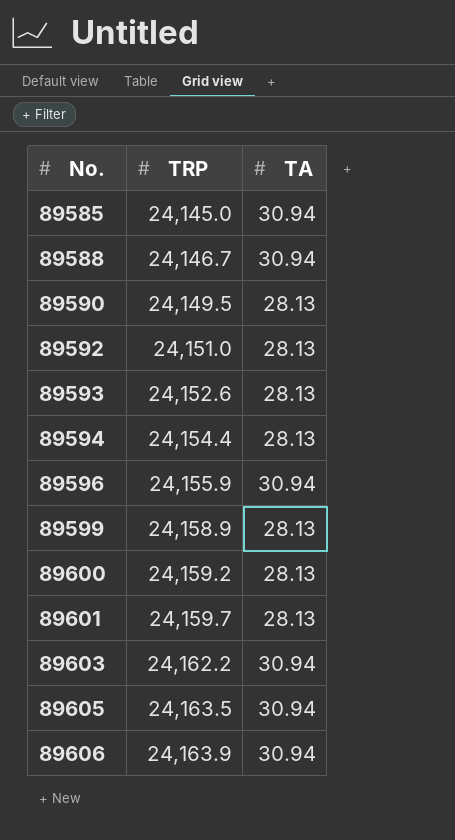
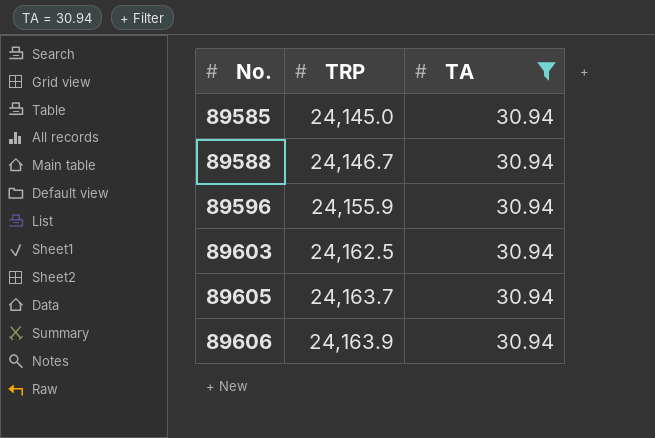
filter: none -> TA = 30.94
89603 | TRP: 24,162.2 -> 24,162.5
89605 | TRP: 24,163.5 -> 24,163.7

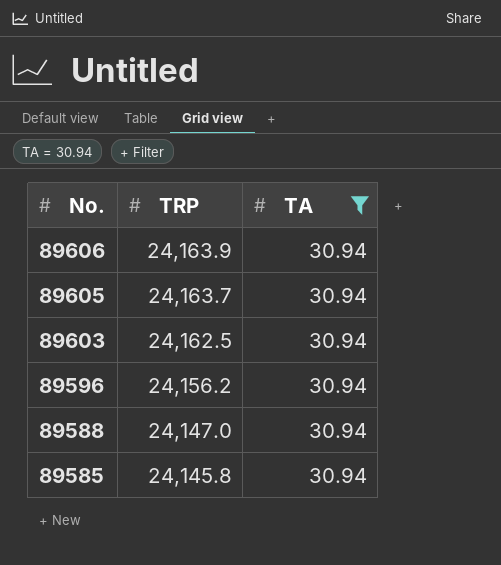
row order: No. ascending -> No. descending
89596 | TRP: 24,155.9 -> 24,156.2
89588 | TRP: 24,146.7 -> 24,147.0
89585 | TRP: 24,145.0 -> 24,145.8

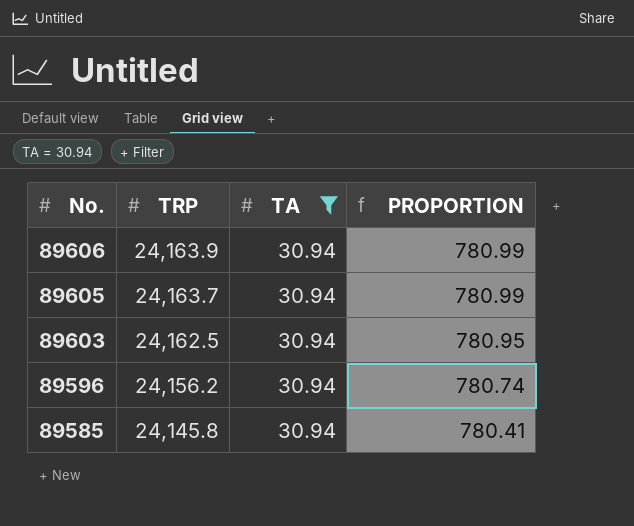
column PROPORTION | formula: none -> [TRP] / [TA]
row 89588: 24,147.0 | 30.94 -> none

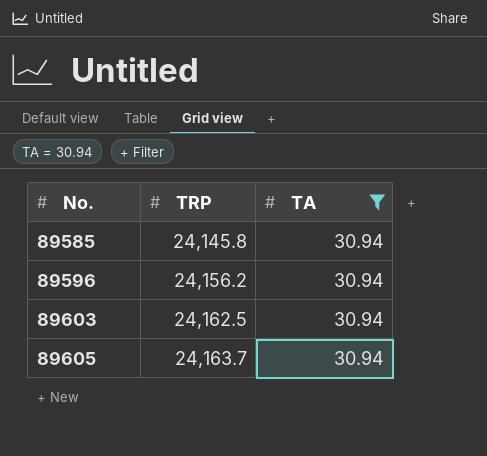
row order: No. descending -> No. ascending
column PROPORTION | formula: [TRP] / [TA] -> none
row 89606: 24,163.9 | 30.94 | 780.99 -> none

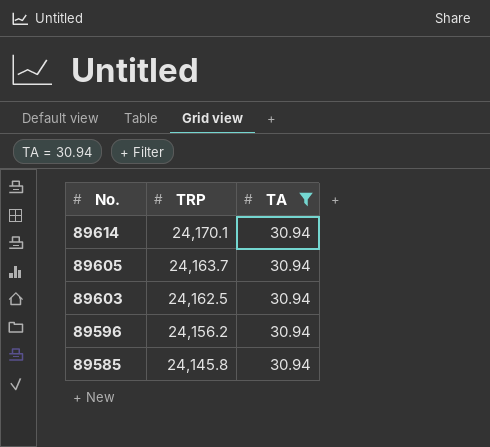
row order: No. ascending -> No. descending
row 89614: none -> 24,170.1 | 30.94

